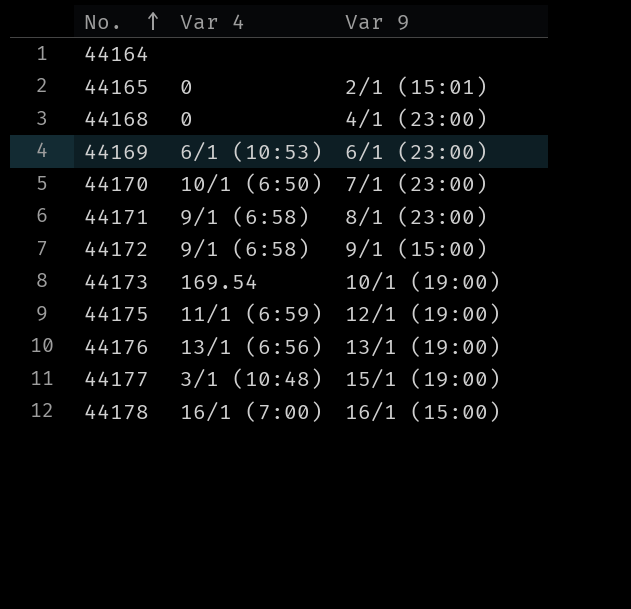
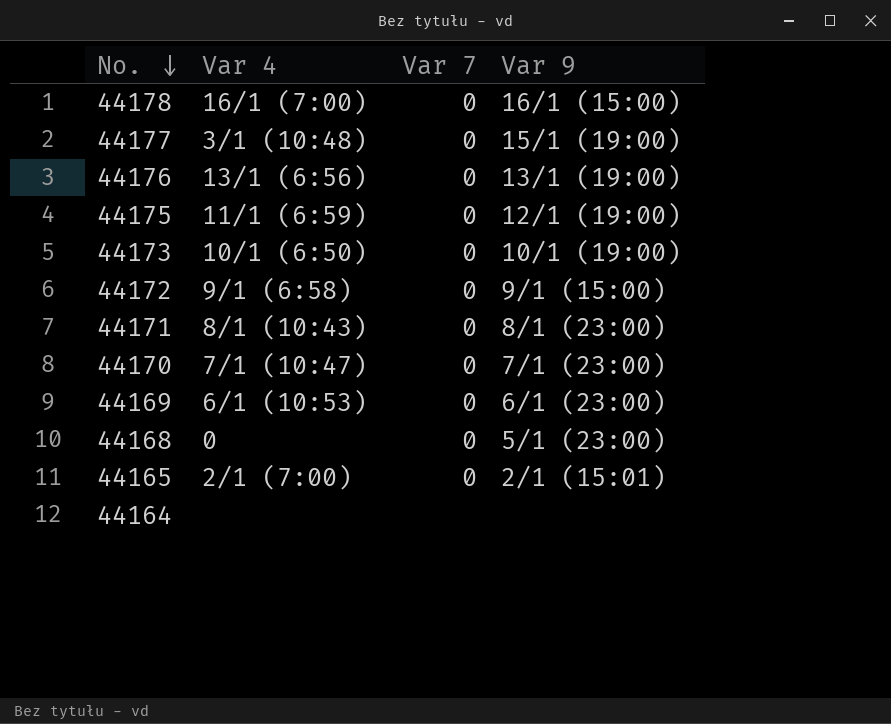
row order: No. ascending -> No. descending
column Var 7 | position: none -> 3
44173 | Var 4: 169.54 -> 10/1 (6:50)
44171 | Var 4: 9/1 (6:58) -> 8/1 (10:43)
44170 | Var 4: 10/1 (6:50) -> 7/1 (10:47)
44168 | Var 9: 4/1 (23:00) -> 5/1 (23:00)
44165 | Var 4: 0 -> 2/1 (7:00)

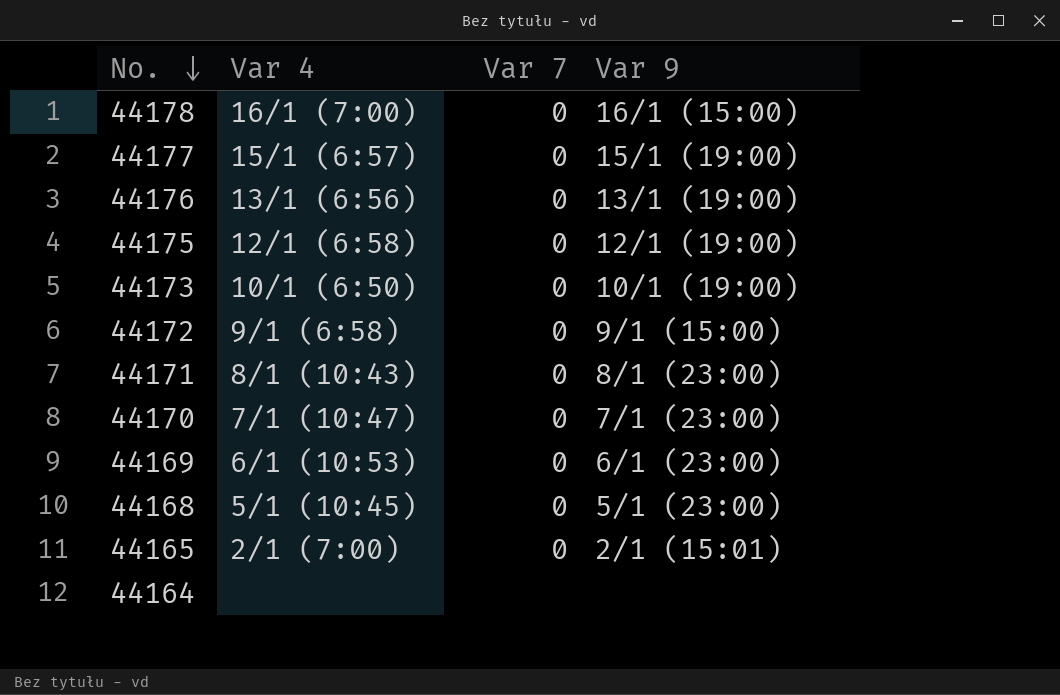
44177 | Var 4: 3/1 (10:48) -> 15/1 (6:57)
44175 | Var 4: 11/1 (6:59) -> 12/1 (6:58)
44168 | Var 4: 0 -> 5/1 (10:45)

